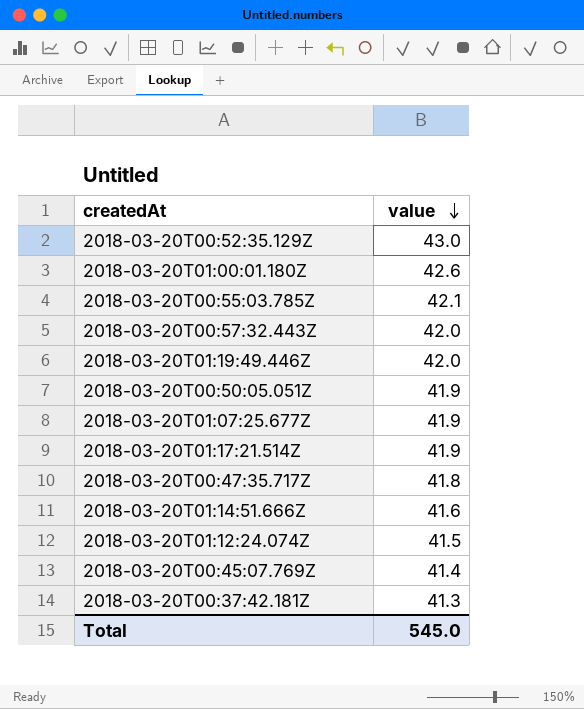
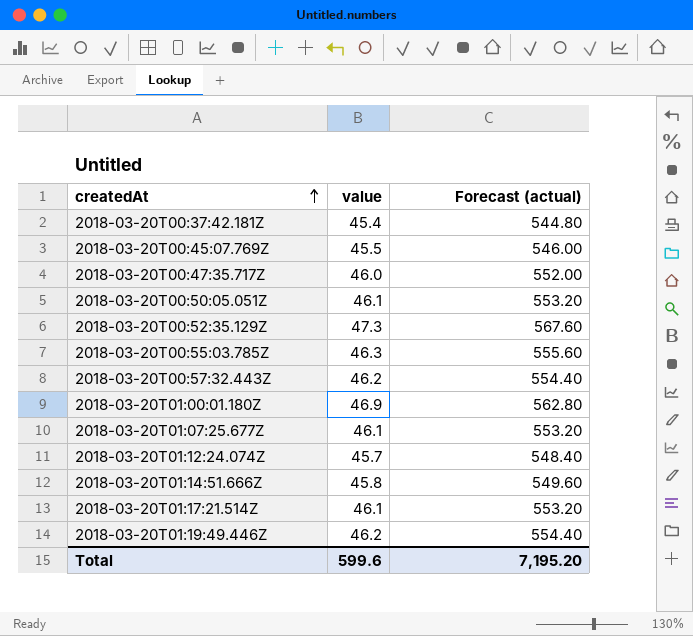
row order: value descending -> createdAt ascending
column Forecast (actual) | formula: none -> [value] * 12
2018-03-20T00:37:42.181Z | value: 41.3 -> 45.4
2018-03-20T00:45:07.769Z | value: 41.4 -> 45.5
2018-03-20T00:47:35.717Z | value: 41.8 -> 46.0
2018-03-20T00:50:05.051Z | value: 41.9 -> 46.1
2018-03-20T00:52:35.129Z | value: 43.0 -> 47.3
2018-03-20T00:55:03.785Z | value: 42.1 -> 46.3
2018-03-20T00:57:32.443Z | value: 42.0 -> 46.2
2018-03-20T01:00:01.180Z | value: 42.6 -> 46.9
2018-03-20T01:07:25.677Z | value: 41.9 -> 46.1
2018-03-20T01:12:24.074Z | value: 41.5 -> 45.7
2018-03-20T01:14:51.666Z | value: 41.6 -> 45.8
2018-03-20T01:17:21.514Z | value: 41.9 -> 46.1
2018-03-20T01:19:49.446Z | value: 42.0 -> 46.2
Total | value: 545.0 -> 599.6

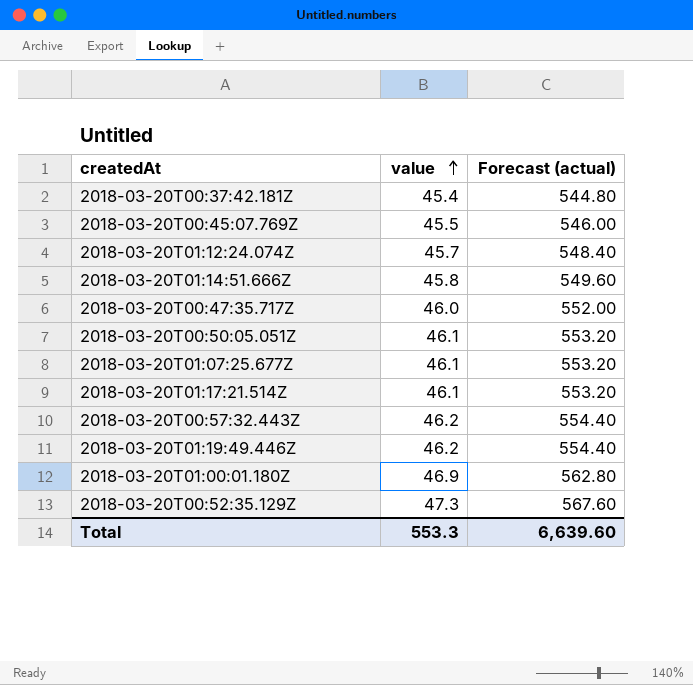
row order: createdAt ascending -> value ascending
row 2018-03-20T00:55:03.785Z: 46.3 | 555.60 -> none
Total | value: 599.6 -> 553.3
Total | Forecast (actual): 7,195.20 -> 6,639.60

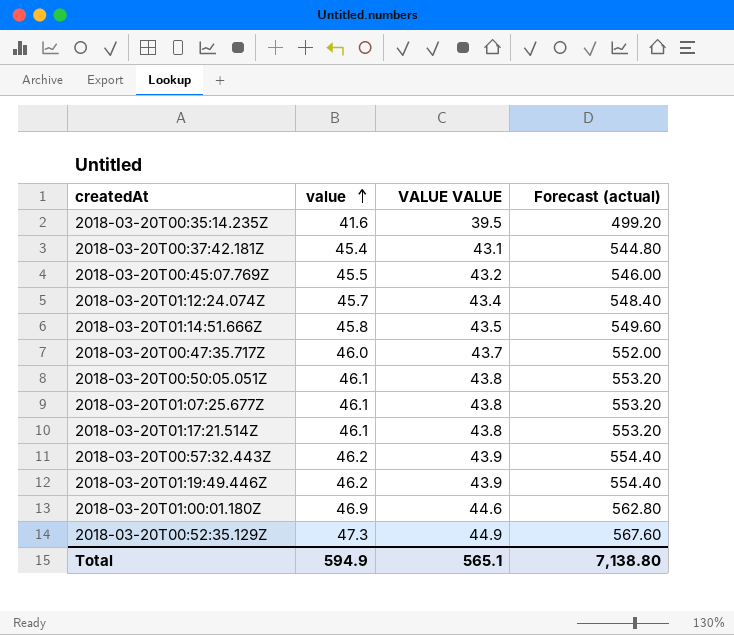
column VALUE VALUE | formula: none -> [value] * 0.95
row 2018-03-20T00:35:14.235Z: none -> 41.6 | 39.5 | 499.20
Total | value: 553.3 -> 594.9
Total | Forecast (actual): 6,639.60 -> 7,138.80

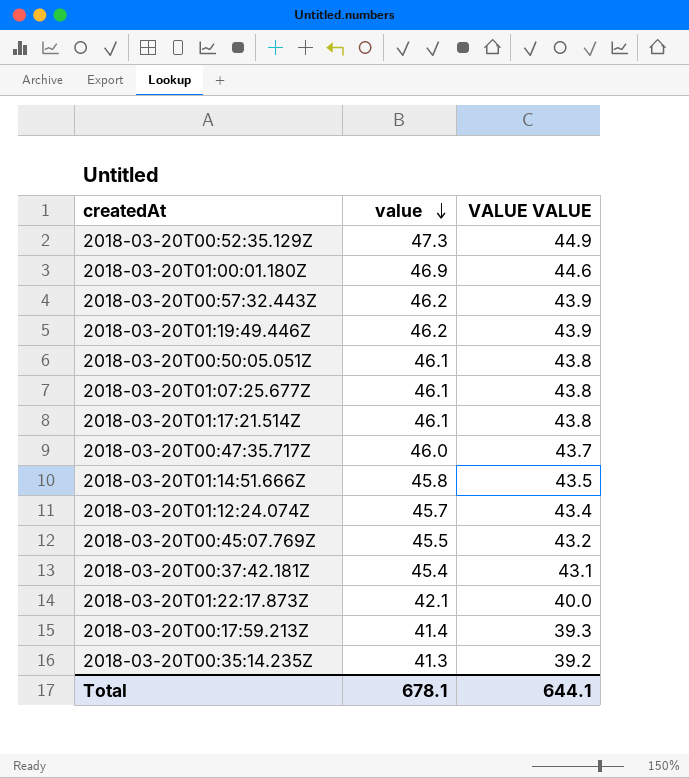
row order: value ascending -> value descending
column Forecast (actual) | formula: [value] * 12 -> none
row 2018-03-20T01:22:17.873Z: none -> 42.1 | 40.0
row 2018-03-20T00:17:59.213Z: none -> 41.4 | 39.3
2018-03-20T00:35:14.235Z | value: 41.6 -> 41.3
2018-03-20T00:35:14.235Z | VALUE VALUE: 39.5 -> 39.2
Total | value: 594.9 -> 678.1
Total | VALUE VALUE: 565.1 -> 644.1

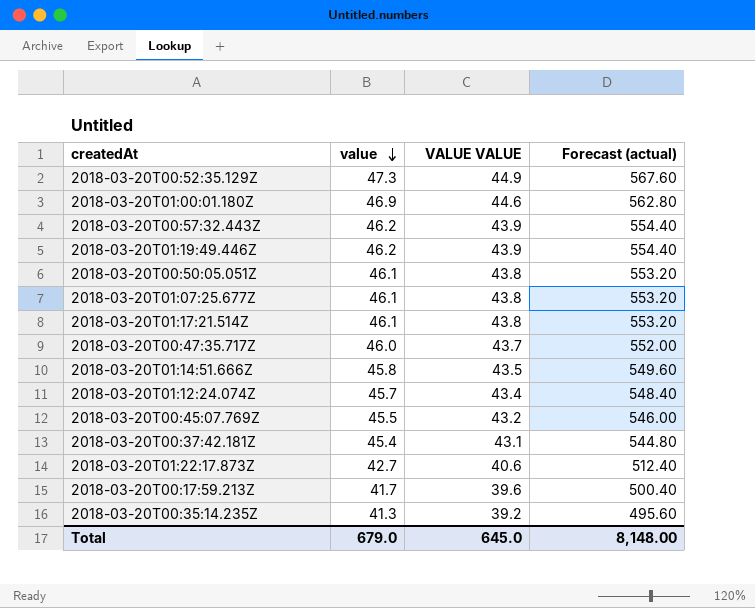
column Forecast (actual) | formula: none -> [value] * 12
2018-03-20T01:22:17.873Z | value: 42.1 -> 42.7
2018-03-20T01:22:17.873Z | VALUE VALUE: 40.0 -> 40.6
2018-03-20T00:17:59.213Z | value: 41.4 -> 41.7
2018-03-20T00:17:59.213Z | VALUE VALUE: 39.3 -> 39.6
Total | value: 678.1 -> 679.0
Total | VALUE VALUE: 644.1 -> 645.0

